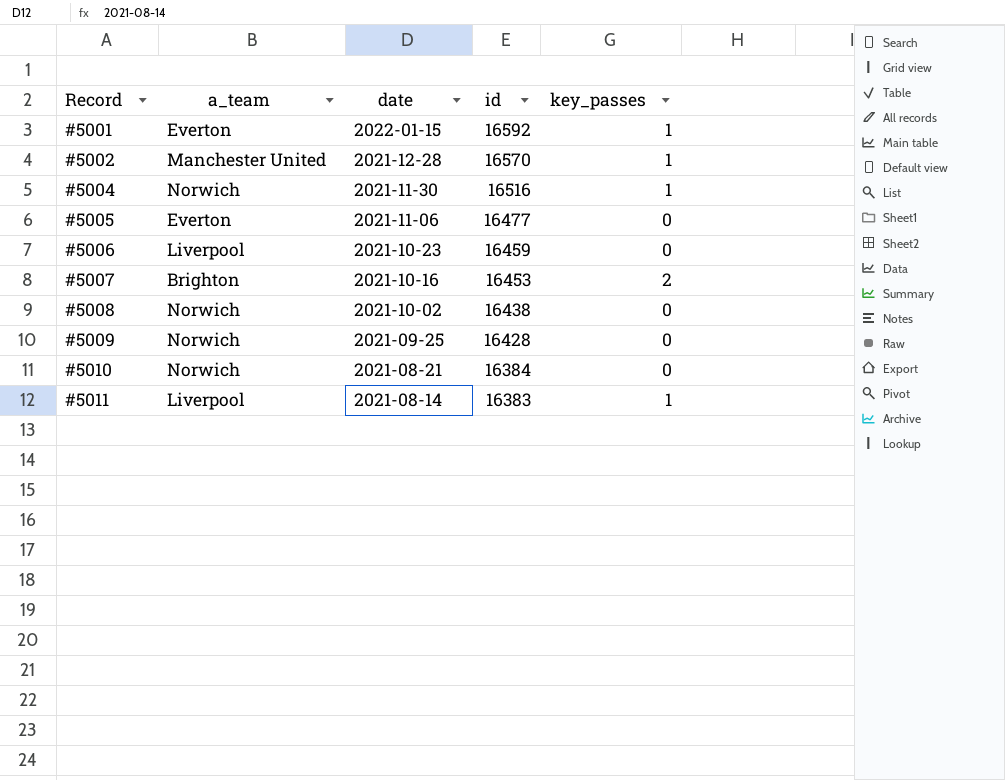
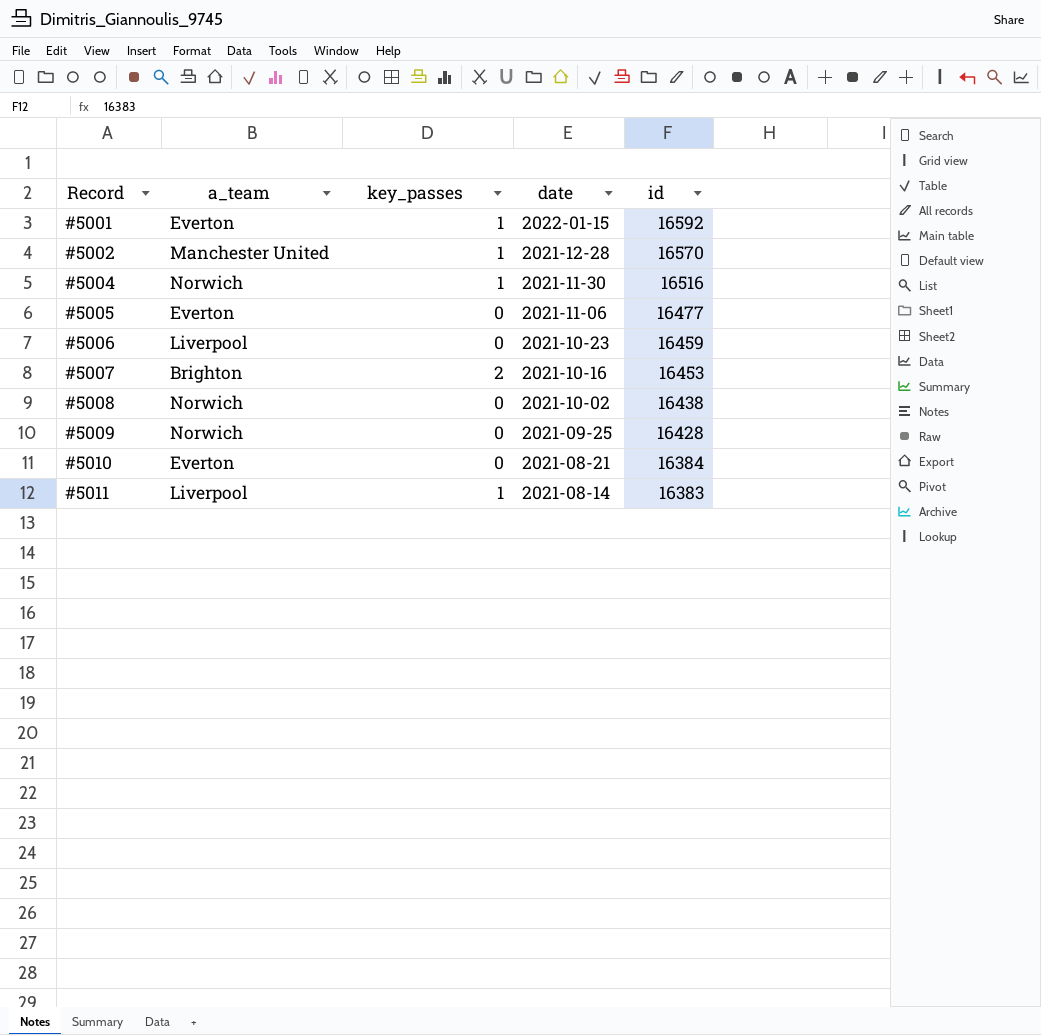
column key_passes | position: 5 -> 3
#5010 | a_team: Norwich -> Everton

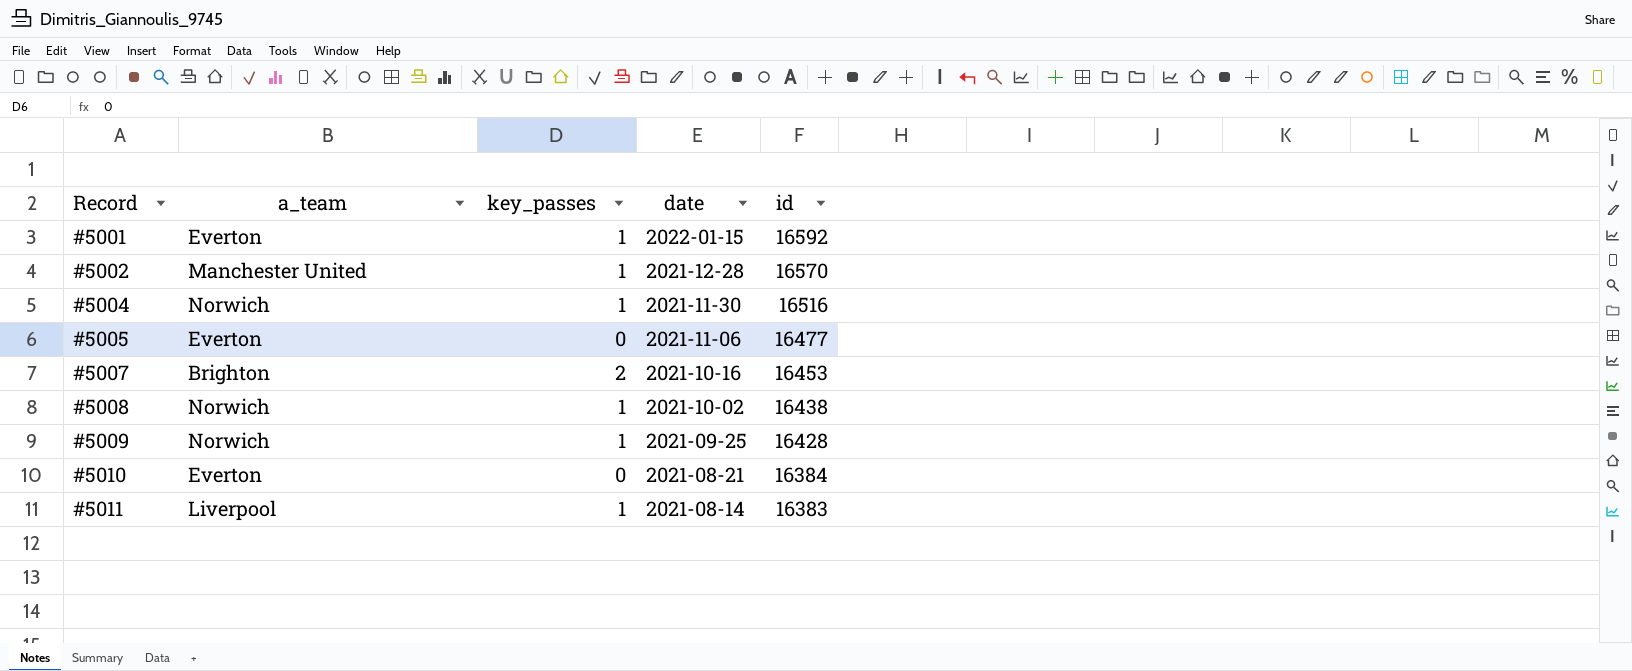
row #5006: Liverpool | 0 | 2021-10-23 | 16459 -> none
#5008 | key_passes: 0 -> 1
#5009 | key_passes: 0 -> 1

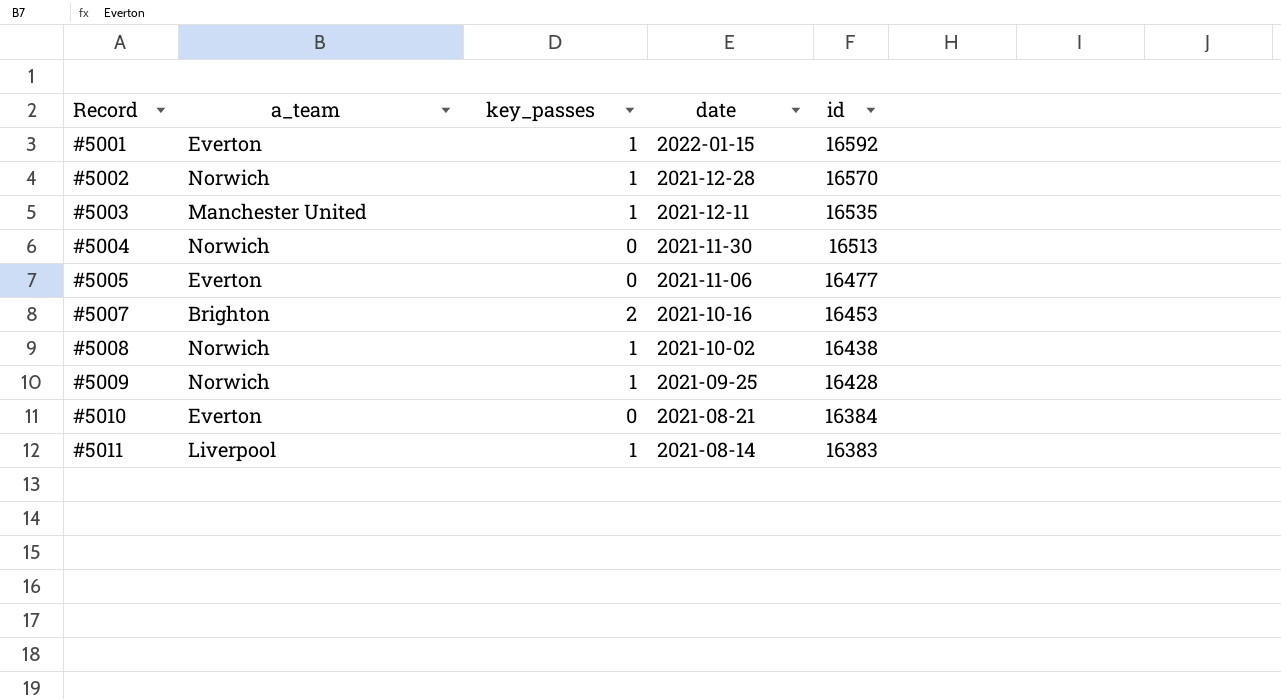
#5002 | a_team: Manchester United -> Norwich
row #5003: none -> Manchester United | 1 | 2021-12-11 | 16535
#5004 | key_passes: 1 -> 0
#5004 | id: 16516 -> 16513

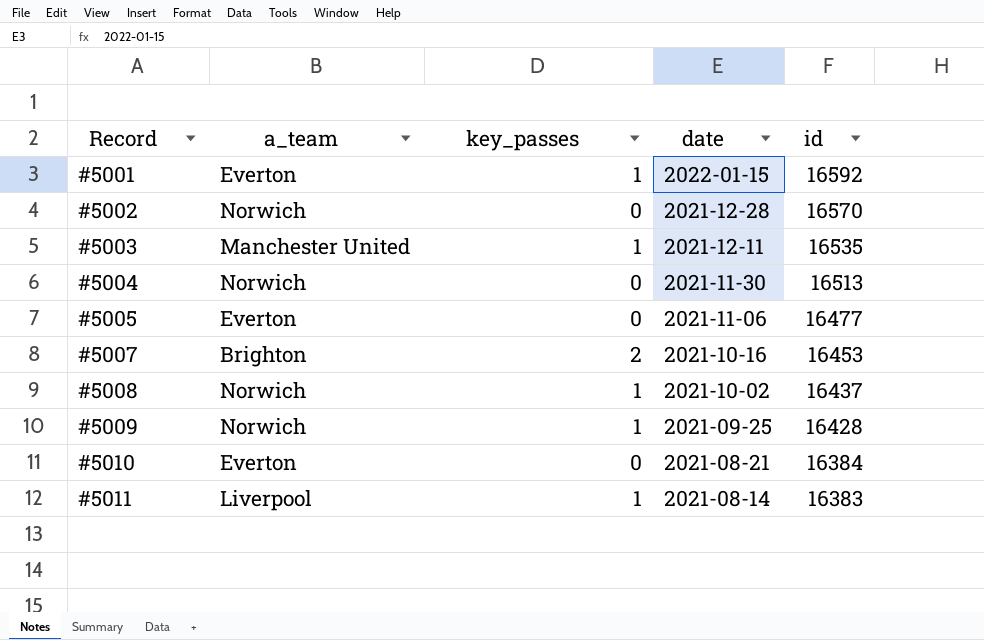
#5002 | key_passes: 1 -> 0
#5008 | id: 16438 -> 16437

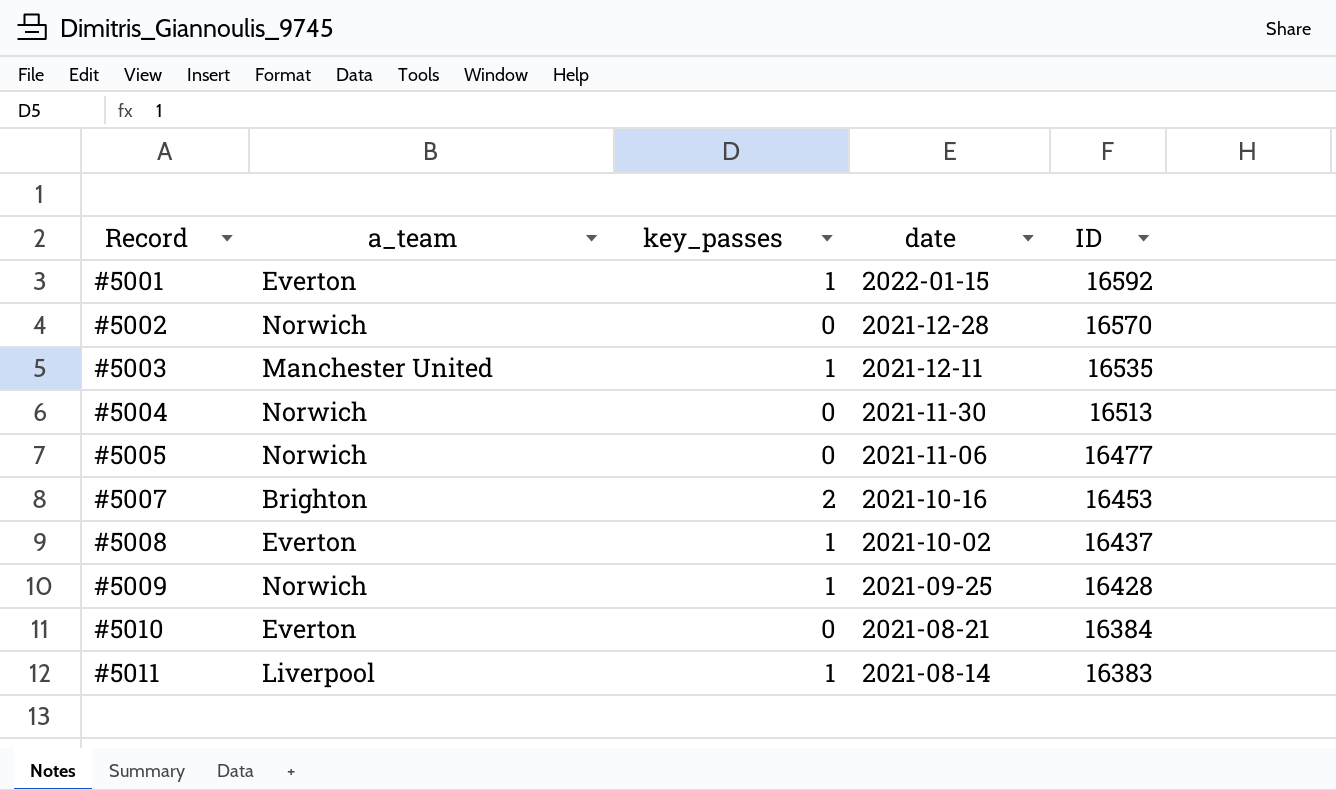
column name: id -> ID
#5005 | a_team: Everton -> Norwich
#5008 | a_team: Norwich -> Everton

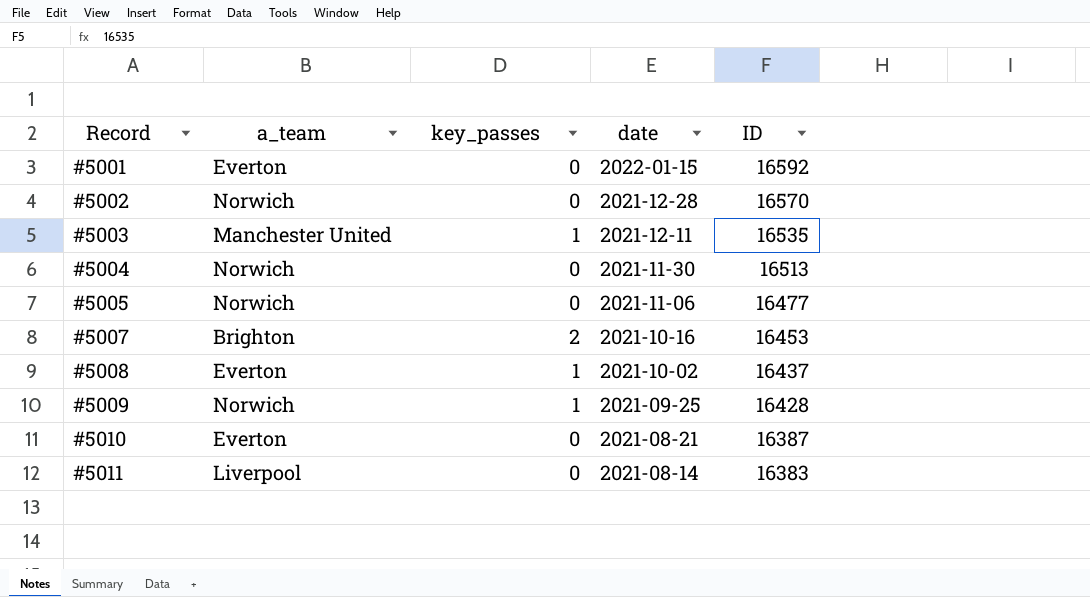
#5001 | key_passes: 1 -> 0
#5010 | ID: 16384 -> 16387
#5011 | key_passes: 1 -> 0

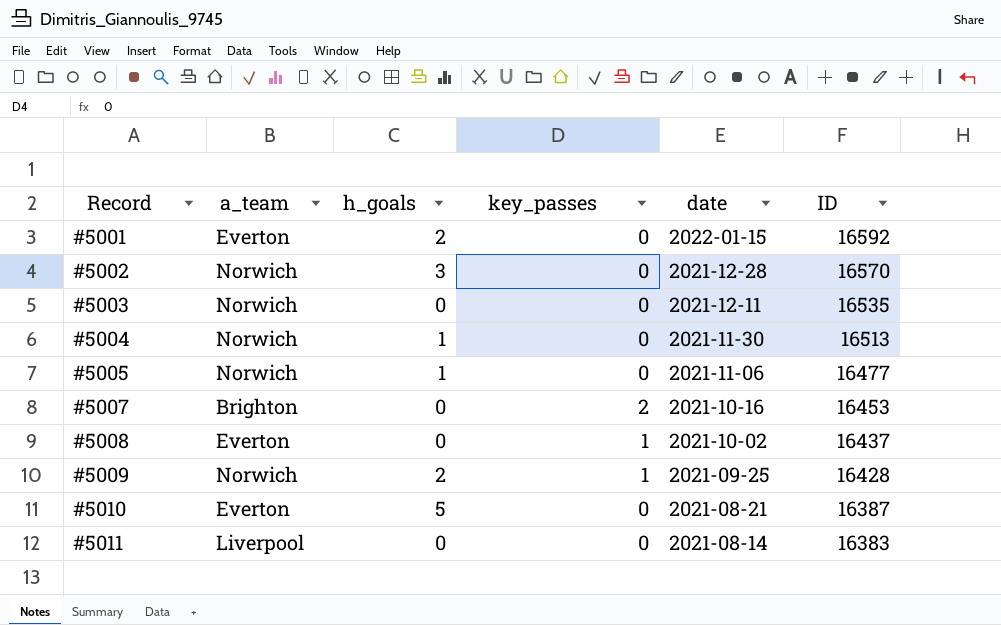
column h_goals | position: none -> 3
#5003 | a_team: Manchester United -> Norwich
#5003 | key_passes: 1 -> 0

